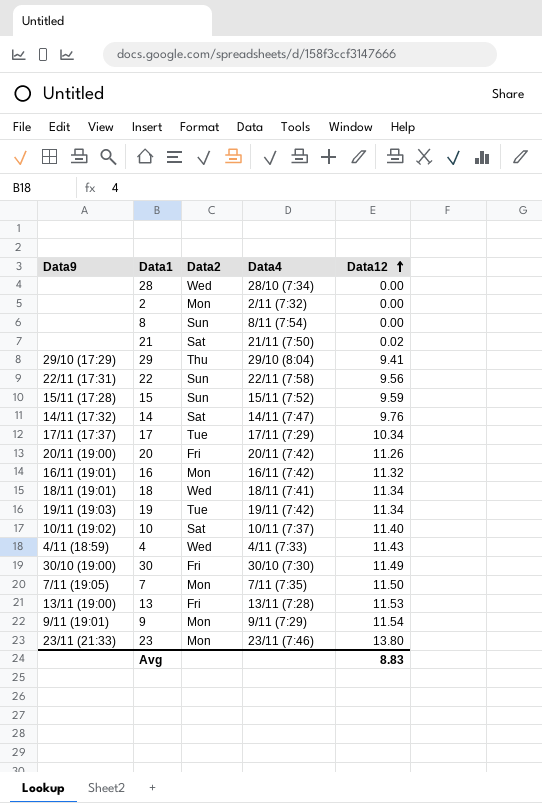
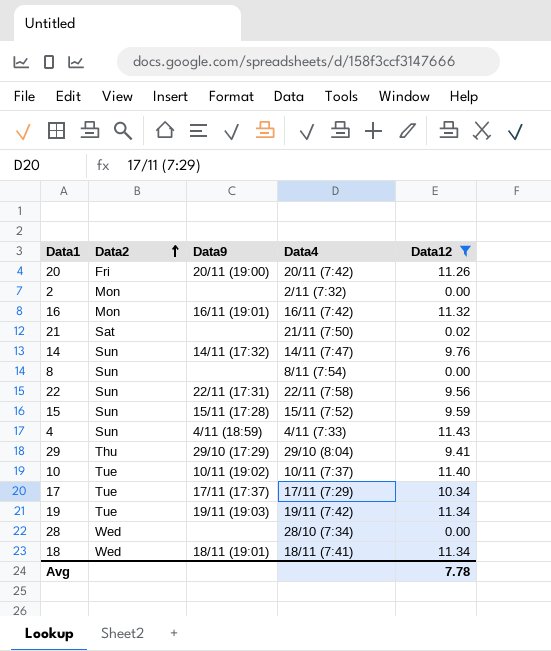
filter: none -> Data12 <= 11.43
row order: Data12 ascending -> Data2 ascending
column Data9 | position: 1 -> 3
14 | Data2: Sat -> Sun
4 | Data2: Wed -> Sun
10 | Data2: Sat -> Tue
Avg | Data12: 8.83 -> 7.78

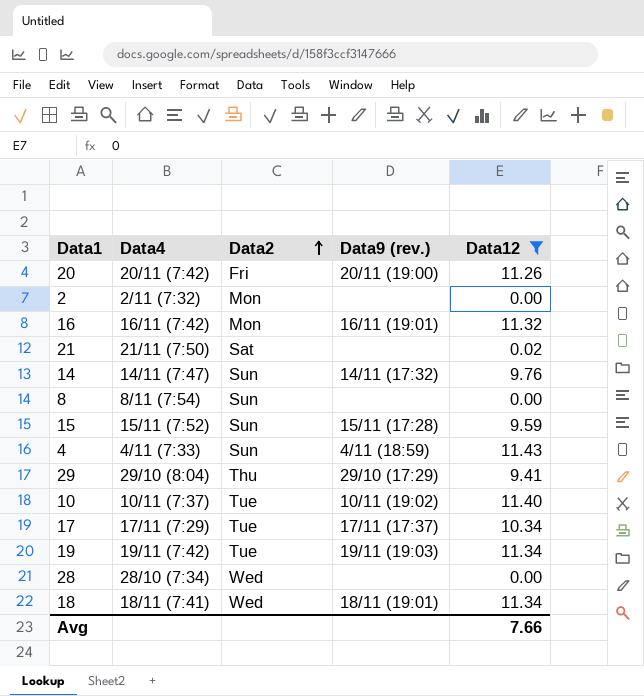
column Data4 | position: 4 -> 2
column name: Data9 -> Data9 (rev.)
row 22: Sun | 22/11 (17:31) | 22/11 (7:58) | 9.56 -> none
Avg | Data12: 7.78 -> 7.66

